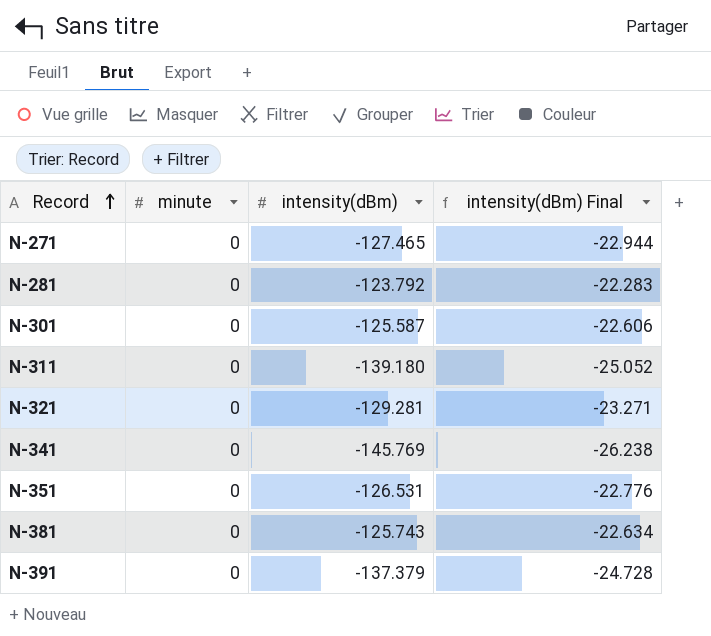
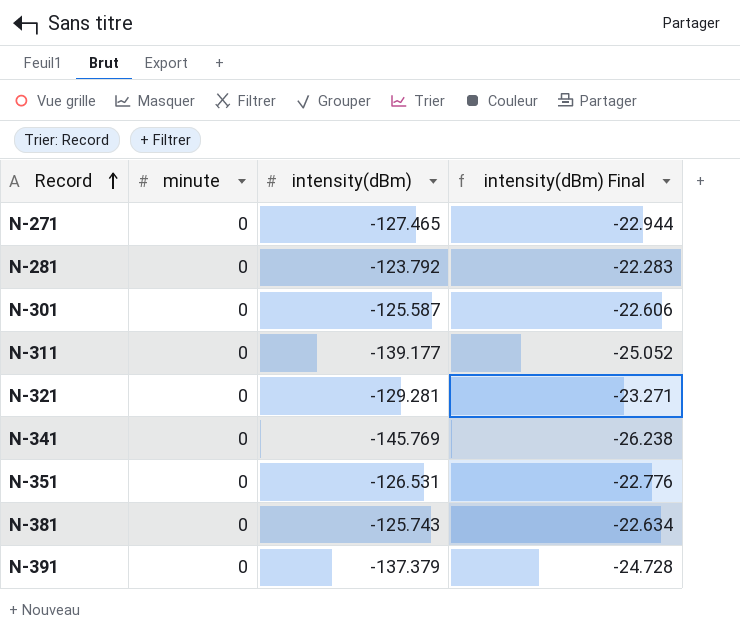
N-311 | intensity(dBm): -139.180 -> -139.177

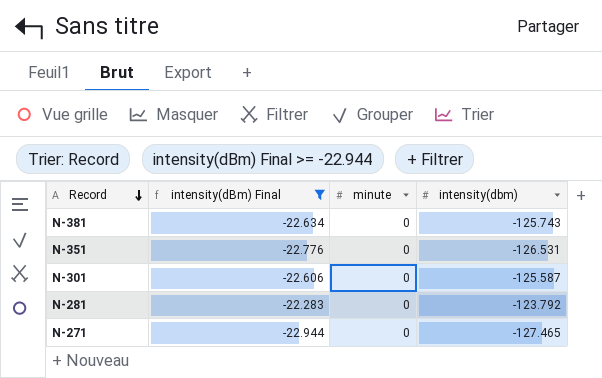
filter: none -> intensity(dBm) Final >= -22.944
row order: Record ascending -> Record descending
column intensity(dBm) Final | position: 4 -> 2
column name: intensity(dBm) -> intensity(dbm)

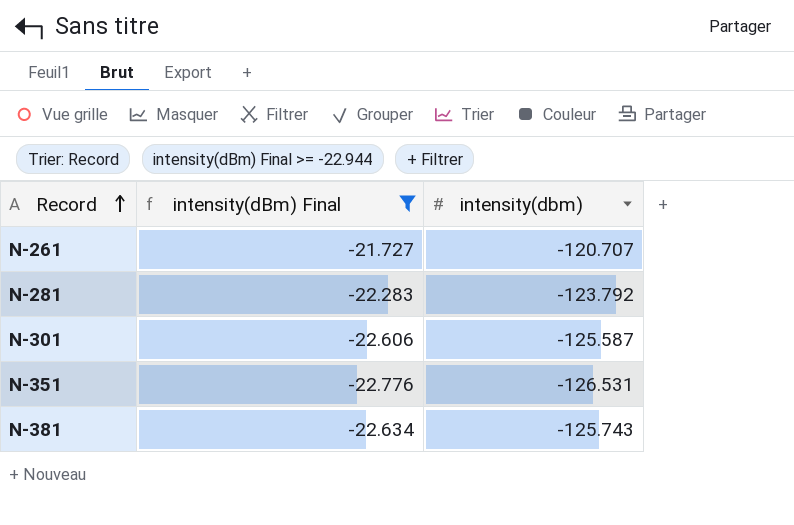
row order: Record descending -> Record ascending
column minute | position: 3 -> none
row N-271: -22.944 | 0 | -127.465 -> none
row N-261: none -> -21.727 | -120.707

